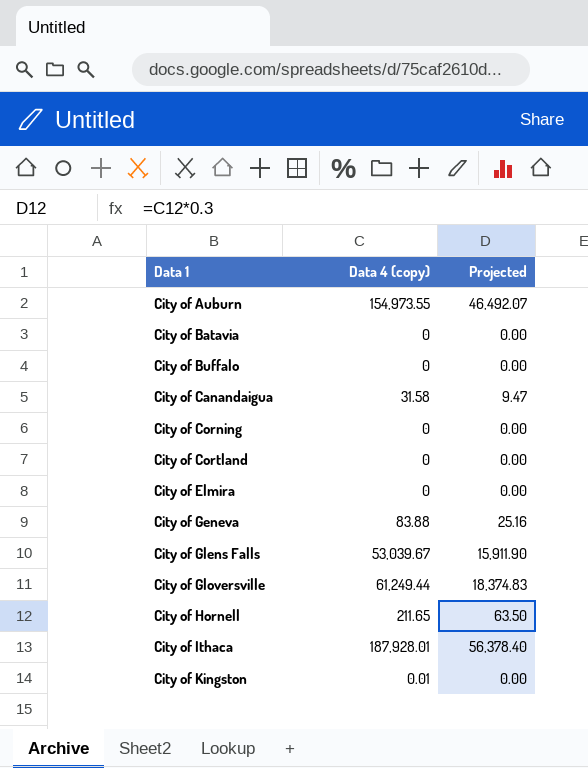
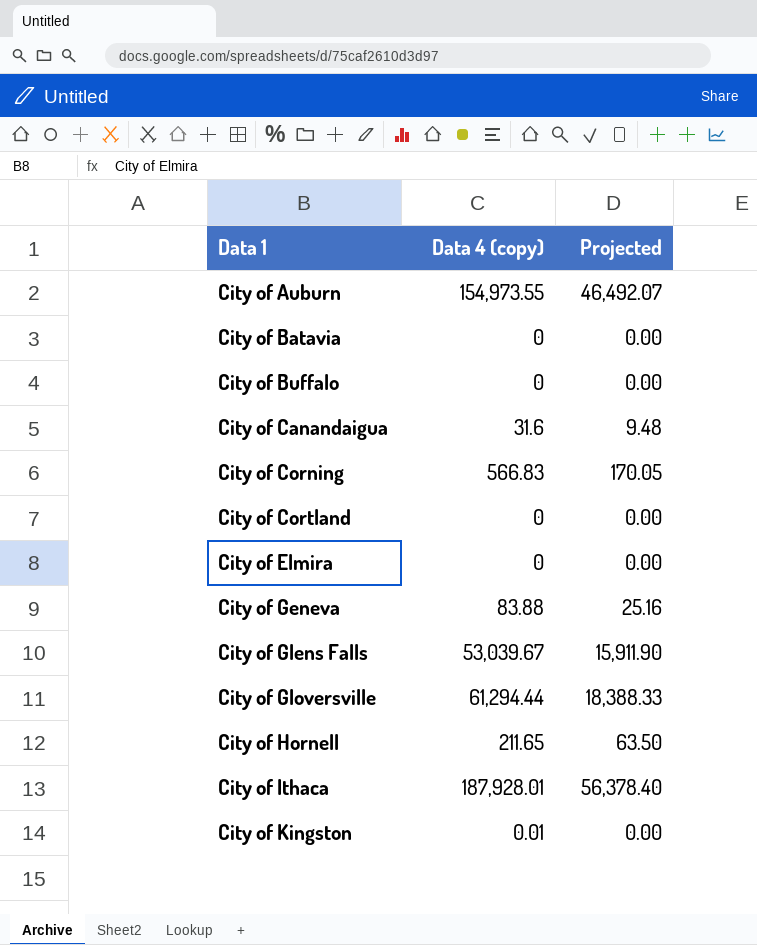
City of Canandaigua | Data 4 (copy): 31.58 -> 31.6
City of Canandaigua | Projected: 9.47 -> 9.48
City of Corning | Data 4 (copy): 0 -> 566.83
City of Corning | Projected: 0.00 -> 170.05
City of Gloversville | Data 4 (copy): 61,249.44 -> 61,294.44
City of Gloversville | Projected: 18,374.83 -> 18,388.33

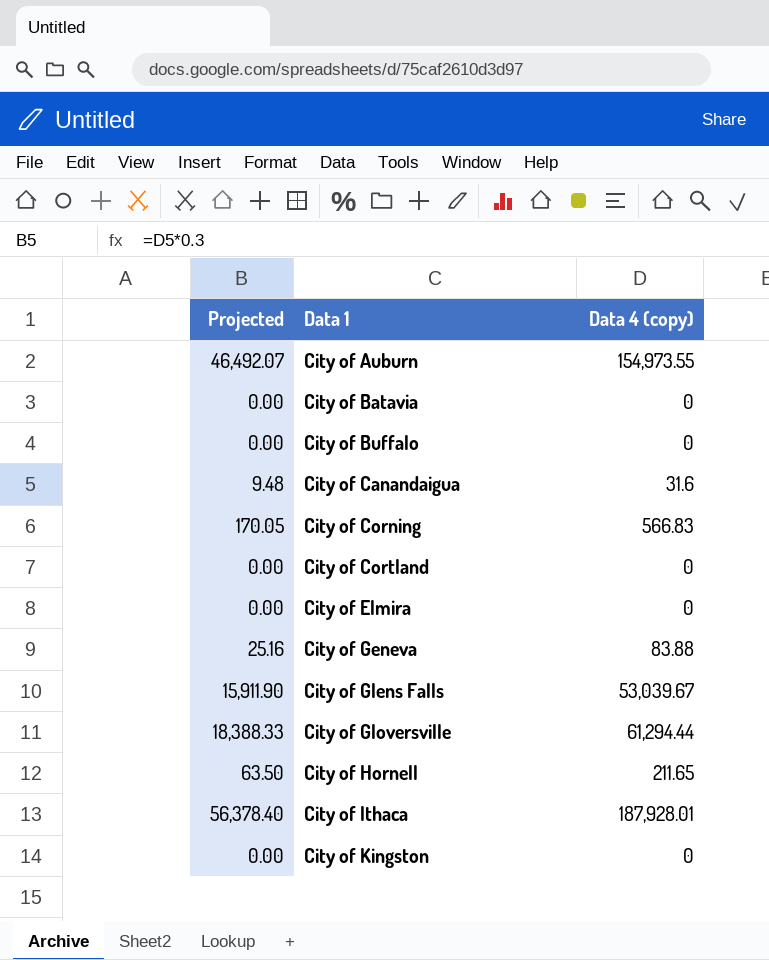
column Projected | position: 3 -> 1
City of Kingston | Data 4 (copy): 0.01 -> 0

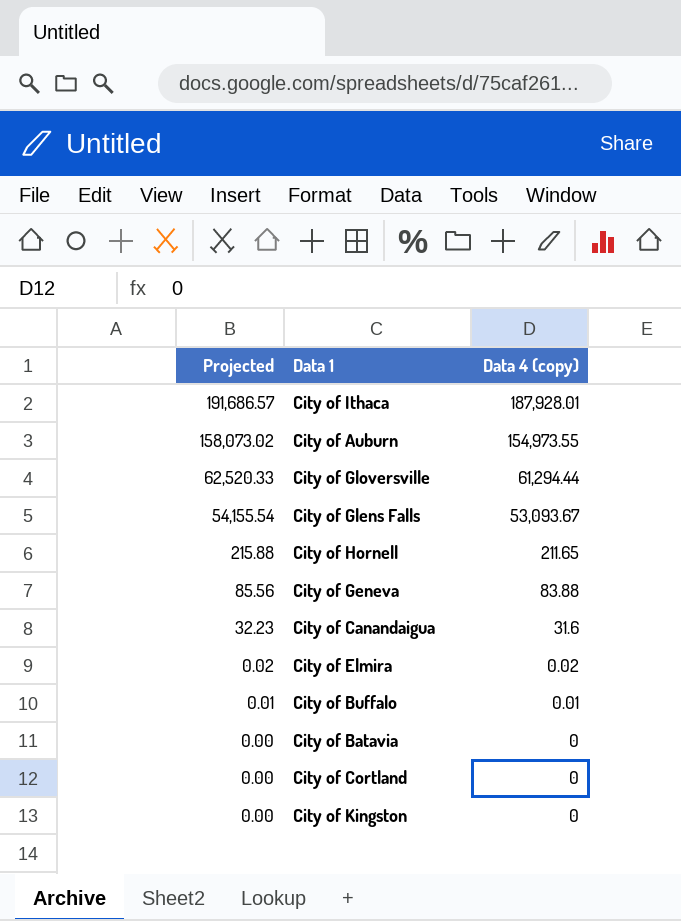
row order: Data 1 ascending -> Projected descending
column Projected | formula: [Data 4 (copy)] * 0.3 -> [Data 4 (copy)] * 1.02
row City of Corning: 170.05 | 566.83 -> none
City of Glens Falls | Data 4 (copy): 53,039.67 -> 53,093.67
City of Elmira | Data 4 (copy): 0 -> 0.02
City of Buffalo | Data 4 (copy): 0 -> 0.01

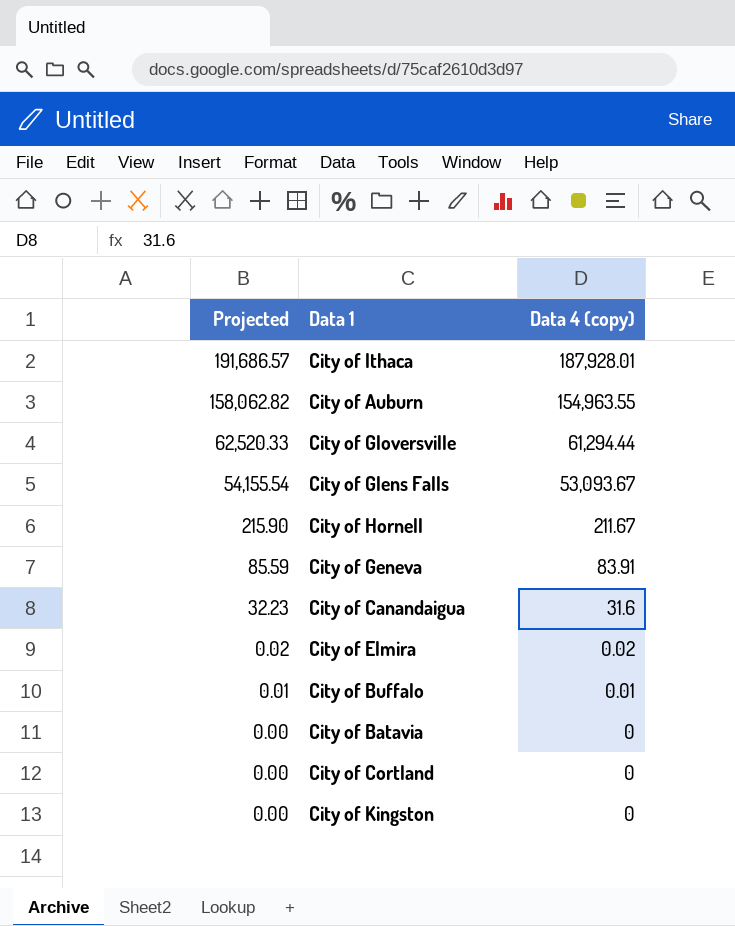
City of Auburn | Projected: 158,073.02 -> 158,062.82
City of Auburn | Data 4 (copy): 154,973.55 -> 154,963.55
City of Hornell | Projected: 215.88 -> 215.90
City of Hornell | Data 4 (copy): 211.65 -> 211.67
City of Geneva | Projected: 85.56 -> 85.59
City of Geneva | Data 4 (copy): 83.88 -> 83.91

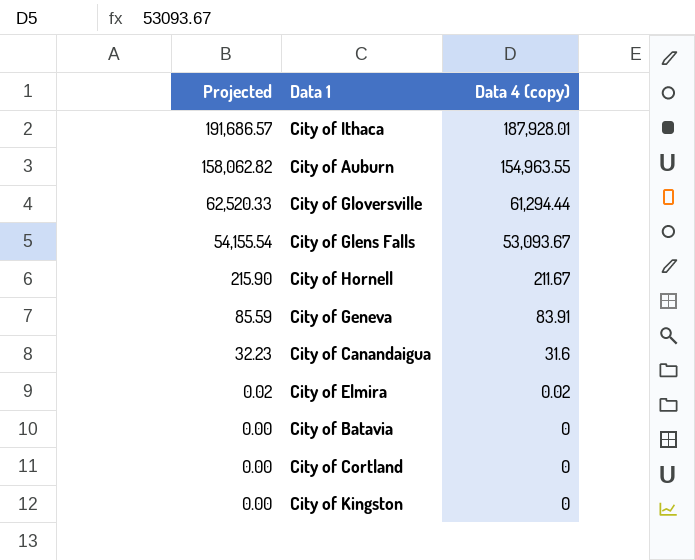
row City of Buffalo: 0.01 | 0.01 -> none

